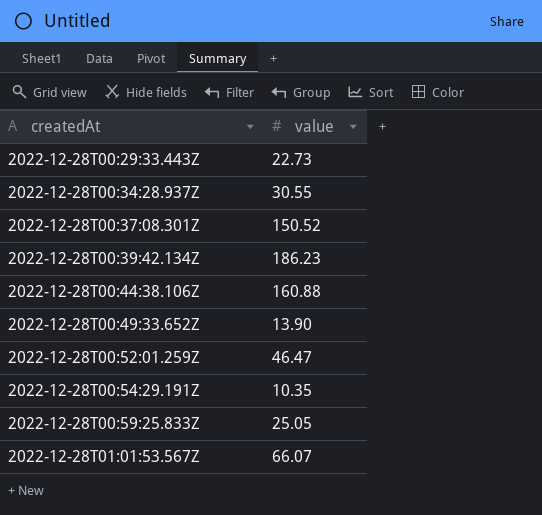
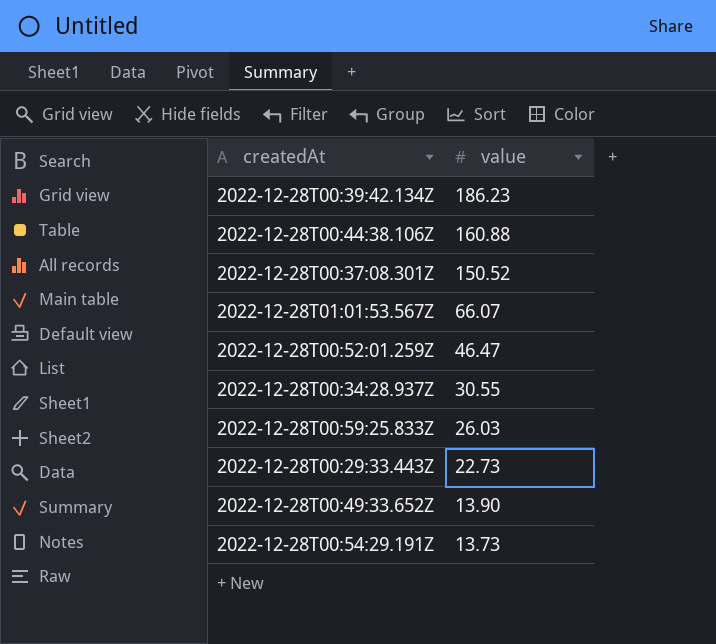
row order: createdAt ascending -> value descending
2022-12-28T00:59:25.833Z | value: 25.05 -> 26.03
2022-12-28T00:54:29.191Z | value: 10.35 -> 13.73

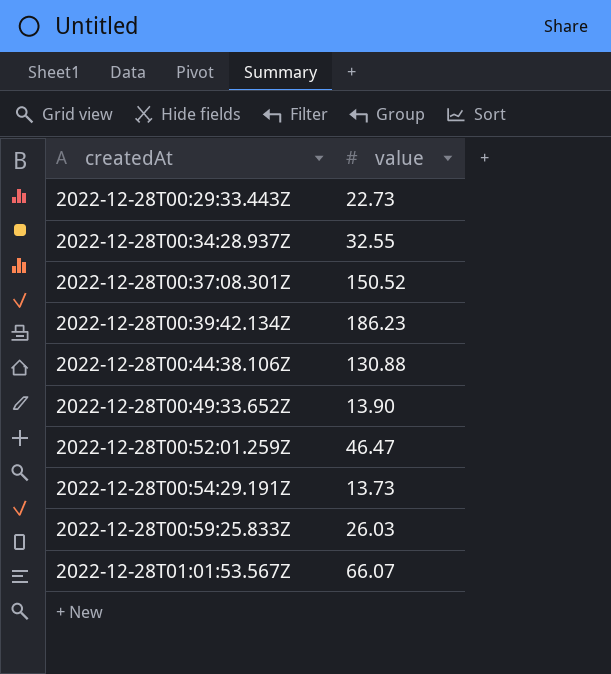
row order: value descending -> createdAt ascending
2022-12-28T00:34:28.937Z | value: 30.55 -> 32.55
2022-12-28T00:44:38.106Z | value: 160.88 -> 130.88

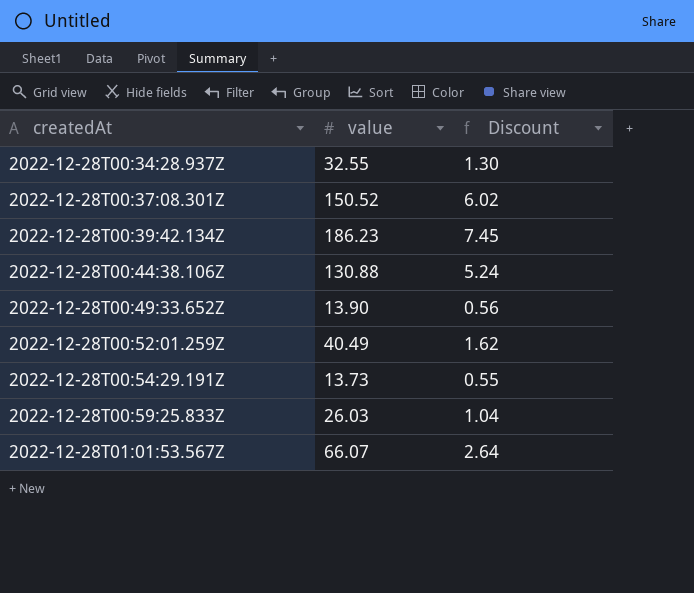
column Discount | formula: none -> [value] * 0.04
row 2022-12-28T00:29:33.443Z: 22.73 -> none
2022-12-28T00:52:01.259Z | value: 46.47 -> 40.49

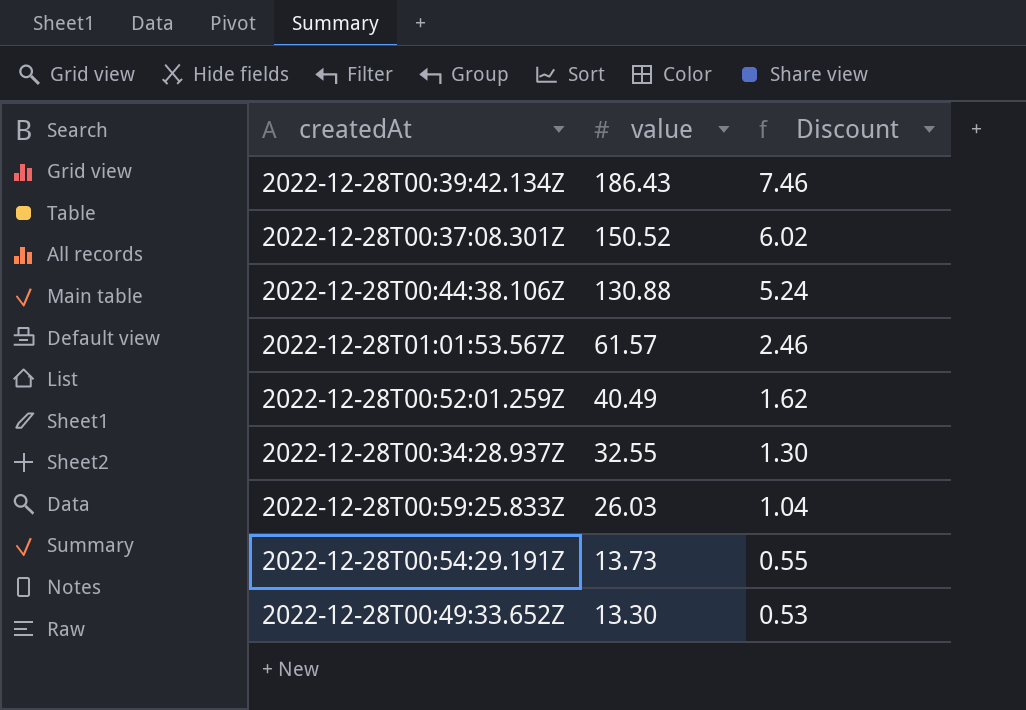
row order: createdAt ascending -> value descending
2022-12-28T00:39:42.134Z | value: 186.23 -> 186.43
2022-12-28T00:39:42.134Z | Discount: 7.45 -> 7.46
2022-12-28T01:01:53.567Z | value: 66.07 -> 61.57
2022-12-28T01:01:53.567Z | Discount: 2.64 -> 2.46
2022-12-28T00:49:33.652Z | value: 13.90 -> 13.30
2022-12-28T00:49:33.652Z | Discount: 0.56 -> 0.53

